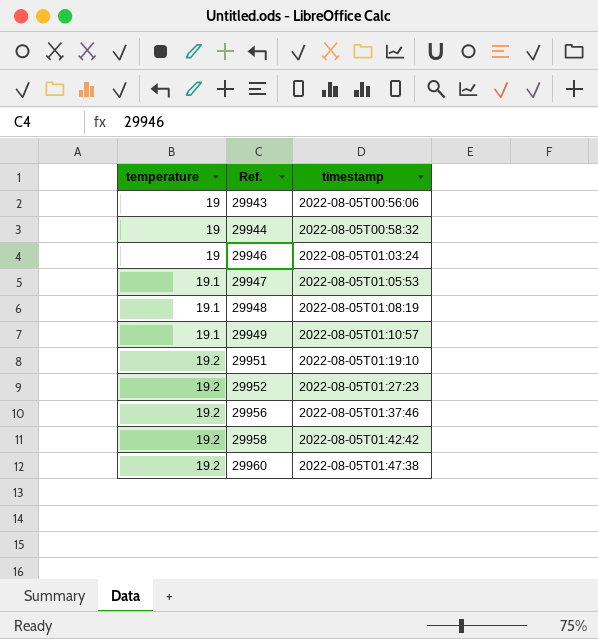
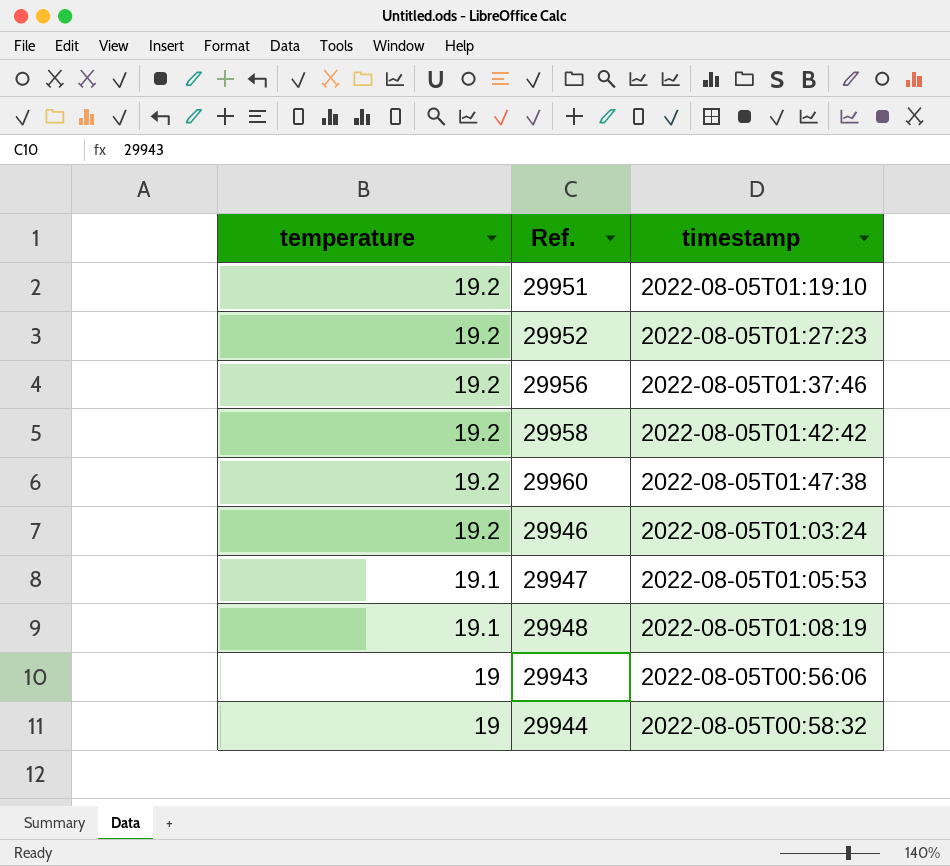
row order: temperature ascending -> temperature descending
row 29949: 19.1 | 2022-08-05T01:10:57 -> none
29946 | temperature: 19 -> 19.2

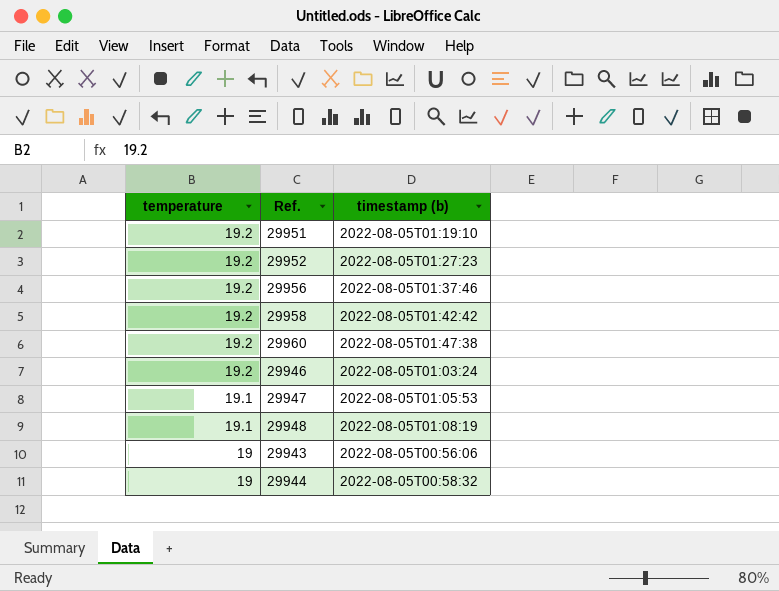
column name: timestamp -> timestamp (b)

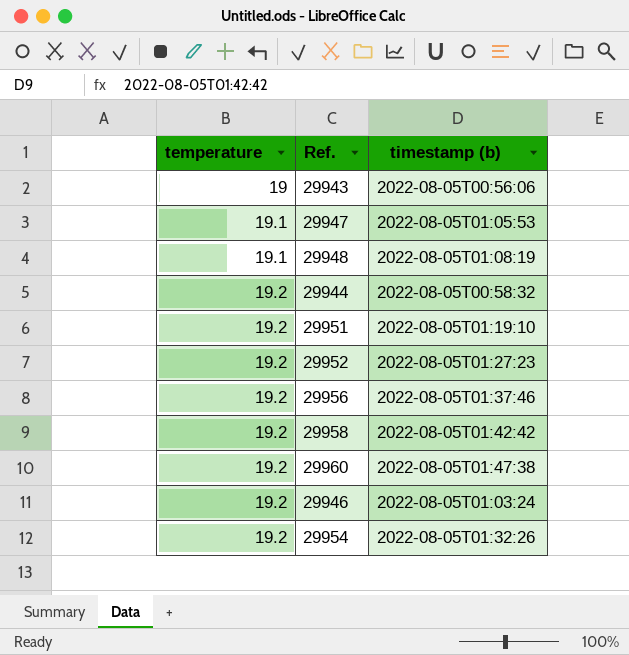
row order: temperature descending -> temperature ascending
29944 | temperature: 19 -> 19.2
row 29954: none -> 19.2 | 2022-08-05T01:32:26

